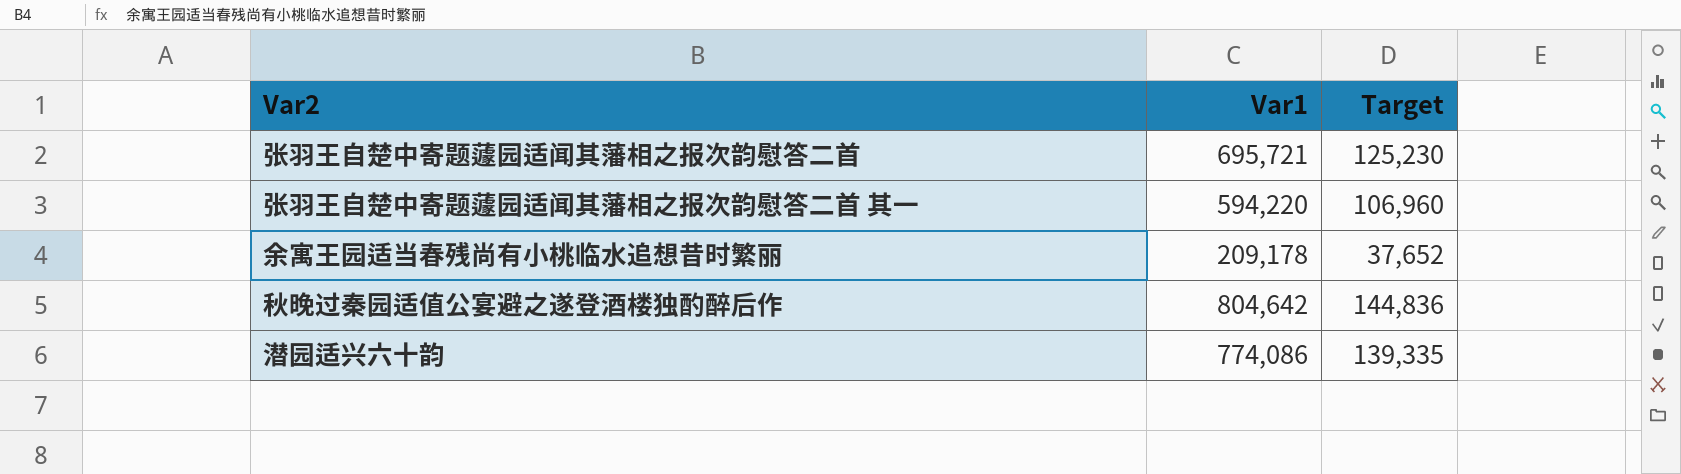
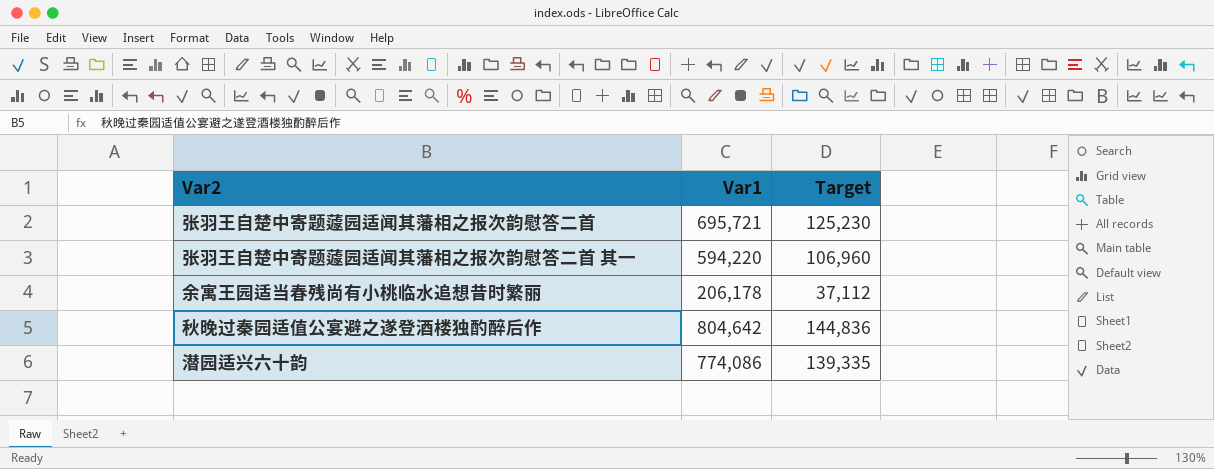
余寓王园适当春残尚有小桃临水追想昔时繁丽 | Var1: 209,178 -> 206,178
余寓王园适当春残尚有小桃临水追想昔时繁丽 | Target: 37,652 -> 37,112

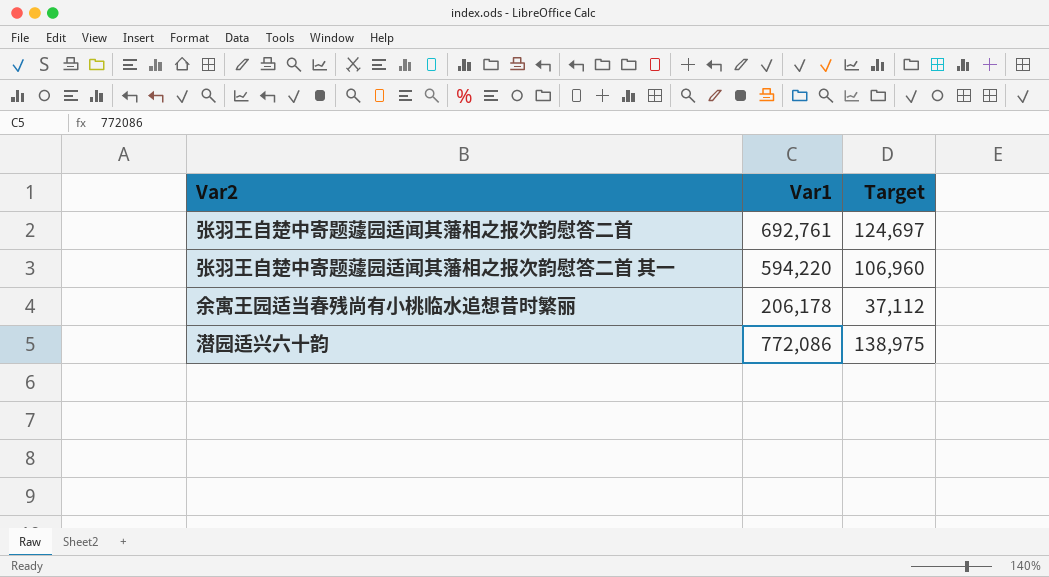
row 秋晚过秦园适值公宴避之遂登酒楼独酌醉后作: 804,642 | 144,836 -> none
张羽王自楚中寄题蘧园适闻其藩相之报次韵慰答二首 | Var1: 695,721 -> 692,761
张羽王自楚中寄题蘧园适闻其藩相之报次韵慰答二首 | Target: 125,230 -> 124,697
潜园适兴六十韵 | Var1: 774,086 -> 772,086
潜园适兴六十韵 | Target: 139,335 -> 138,975

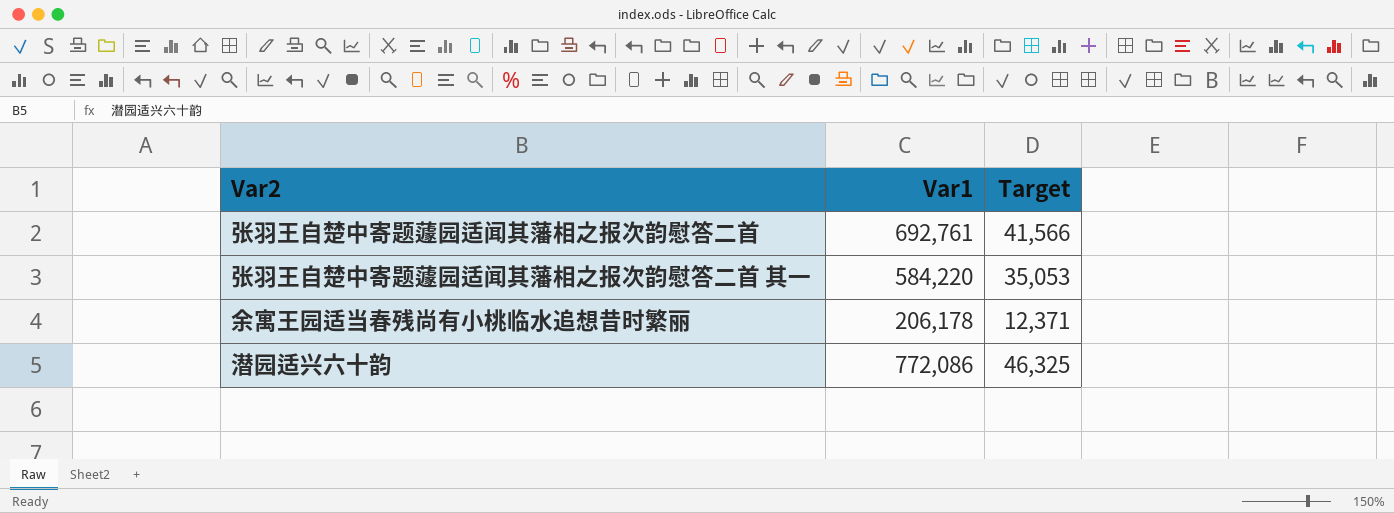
column Target | formula: [Var1] * 0.18 -> [Var1] * 0.06
张羽王自楚中寄题蘧园适闻其藩相之报次韵慰答二首 其一 | Var1: 594,220 -> 584,220

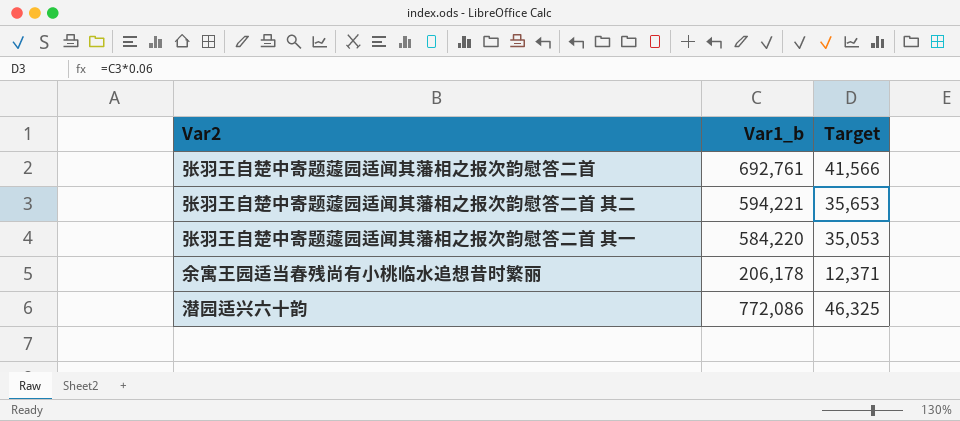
column name: Var1 -> Var1_b
row 张羽王自楚中寄题蘧园适闻其藩相之报次韵慰答二首 其二: none -> 594,221 | 35,653

